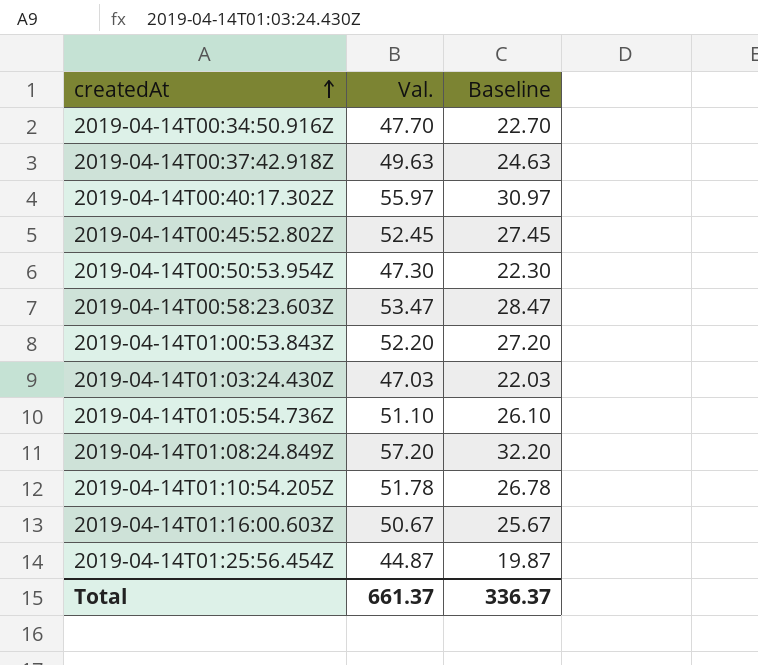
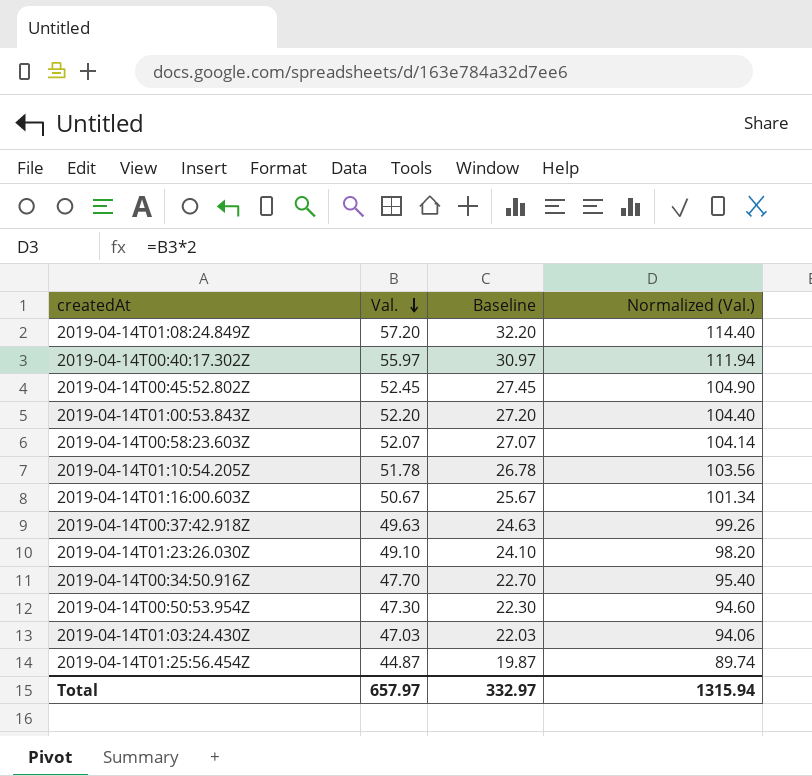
row order: createdAt ascending -> Val. descending
column Normalized (Val.) | formula: none -> [Val.] * 2
row 2019-04-14T01:05:54.736Z: 51.10 | 26.10 -> none
2019-04-14T00:58:23.603Z | Val.: 53.47 -> 52.07
2019-04-14T00:58:23.603Z | Baseline: 28.47 -> 27.07
row 2019-04-14T01:23:26.030Z: none -> 49.10 | 24.10 | 98.20
Total | Val.: 661.37 -> 657.97
Total | Baseline: 336.37 -> 332.97

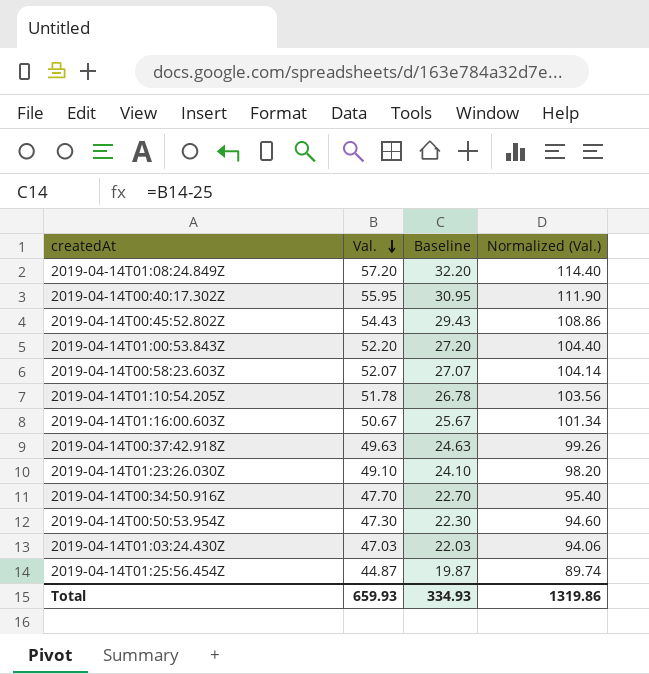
2019-04-14T00:40:17.302Z | Val.: 55.97 -> 55.95
2019-04-14T00:40:17.302Z | Baseline: 30.97 -> 30.95
2019-04-14T00:40:17.302Z | Normalized (Val.): 111.94 -> 111.90
2019-04-14T00:45:52.802Z | Val.: 52.45 -> 54.43
2019-04-14T00:45:52.802Z | Baseline: 27.45 -> 29.43
2019-04-14T00:45:52.802Z | Normalized (Val.): 104.90 -> 108.86
Total | Val.: 657.97 -> 659.93
Total | Baseline: 332.97 -> 334.93
Total | Normalized (Val.): 1315.94 -> 1319.86

